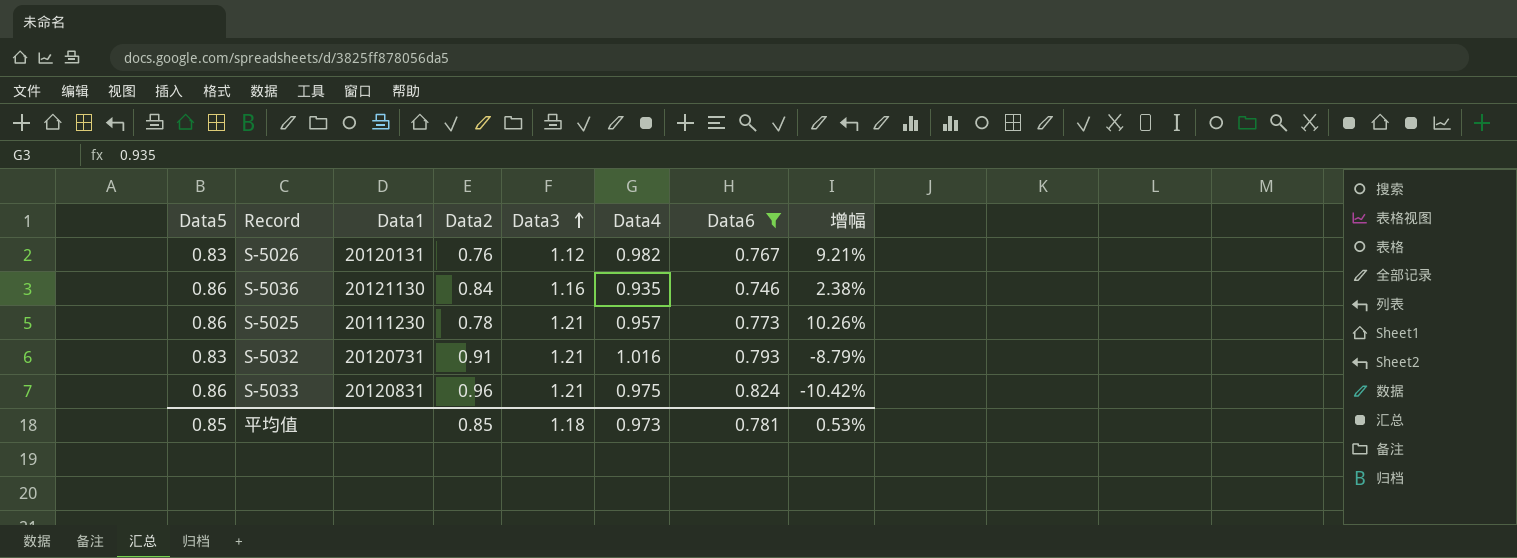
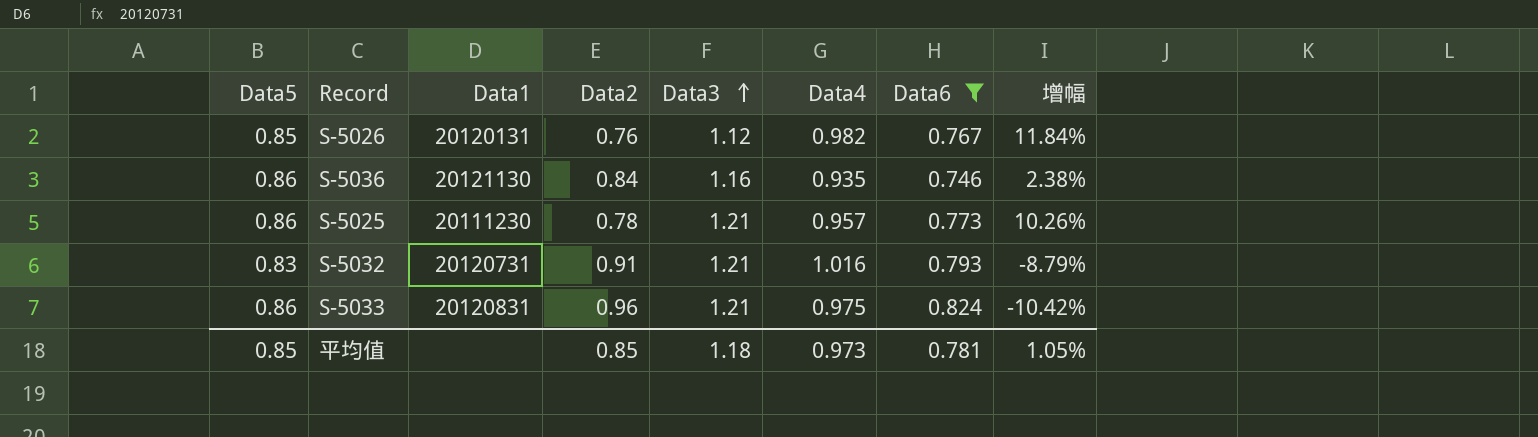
S-5026 | Data5: 0.83 -> 0.85
S-5026 | 增幅: 9.21% -> 11.84%
平均值 | 增幅: 0.53% -> 1.05%

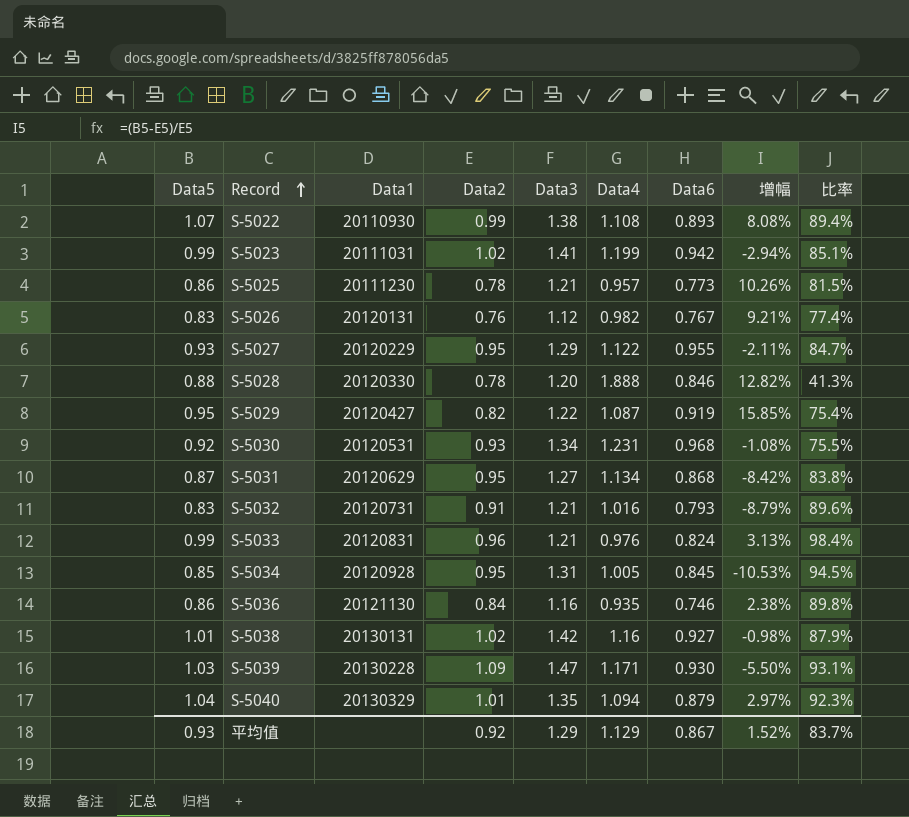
filter: Data6 <= 0.824 -> none
row order: Data3 ascending -> Record ascending
column 比率 | formula: none -> [Data2] / [Data4]
S-5026 | Data5: 0.85 -> 0.83
S-5026 | 增幅: 11.84% -> 9.21%
S-5033 | Data5: 0.86 -> 0.99
S-5033 | Data4: 0.975 -> 0.976
S-5033 | 增幅: -10.42% -> 3.13%
平均值 | Data5: 0.85 -> 0.93
平均值 | Data2: 0.85 -> 0.92
平均值 | Data3: 1.18 -> 1.29
平均值 | Data4: 0.973 -> 1.129
平均值 | Data6: 0.781 -> 0.867
平均值 | 增幅: 1.05% -> 1.52%

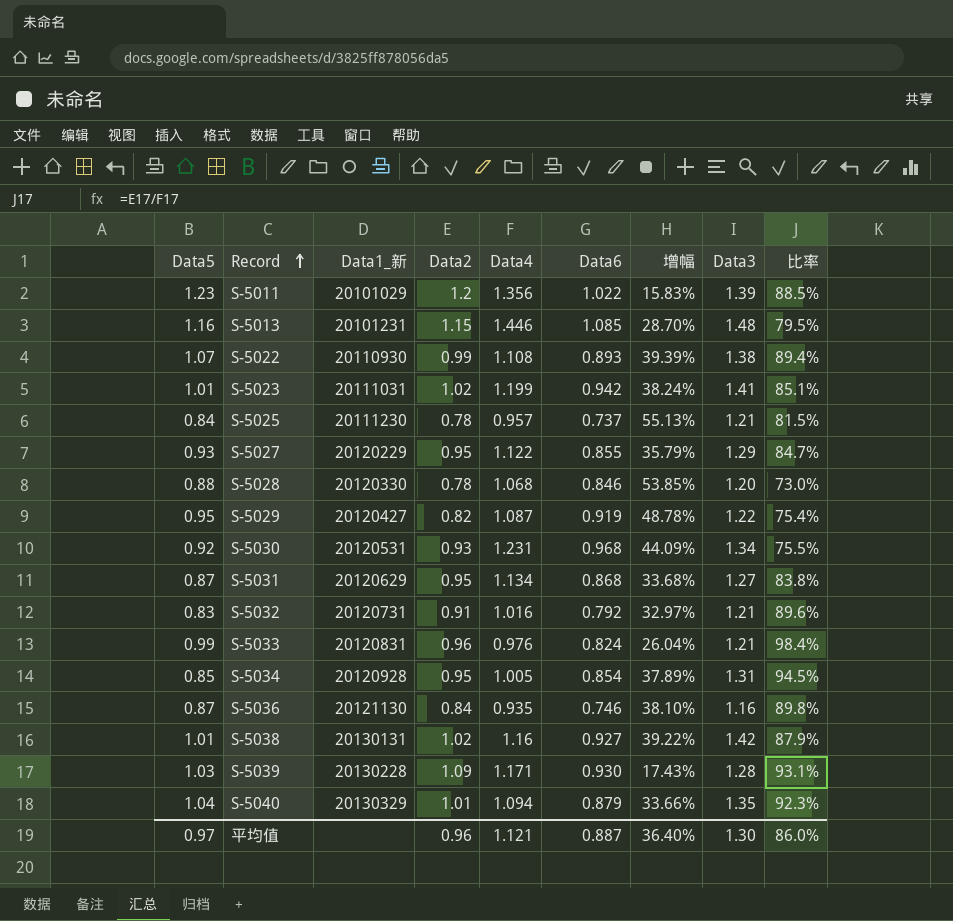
column name: Data1 -> Data1_新
column 增幅 | formula: ([Data5] - [Data2]) / [Data2] -> ([Data3] - [Data2]) / [Data2]
column Data3 | position: 5 -> 8
row S-5026: 0.83 | 20120131 | 0.76 | 1.12 | 0.982 | 0.767 | 9.21% | 77.4% -> none
row S-5011: none -> 1.23 | 20101029 | 1.2 | 1.356 | 1.022 | 15.83% | 1.39 | 88.5%
row S-5013: none -> 1.16 | 20101231 | 1.15 | 1.446 | 1.085 | 28.70% | 1.48 | 79.5%
S-5023 | Data5: 0.99 -> 1.01
S-5025 | Data5: 0.86 -> 0.84
S-5025 | Data6: 0.773 -> 0.737
S-5027 | Data6: 0.955 -> 0.855
S-5028 | Data4: 1.888 -> 1.068
S-5028 | 比率: 41.3% -> 73.0%
S-5032 | Data6: 0.793 -> 0.792
S-5034 | Data6: 0.845 -> 0.854
S-5036 | Data5: 0.86 -> 0.87
S-5039 | Data3: 1.47 -> 1.28
平均值 | Data5: 0.93 -> 0.97
平均值 | Data2: 0.92 -> 0.96
平均值 | Data4: 1.129 -> 1.121
平均值 | Data6: 0.867 -> 0.887
平均值 | 增幅: 1.52% -> 36.40%
平均值 | Data3: 1.29 -> 1.30
平均值 | 比率: 83.7% -> 86.0%

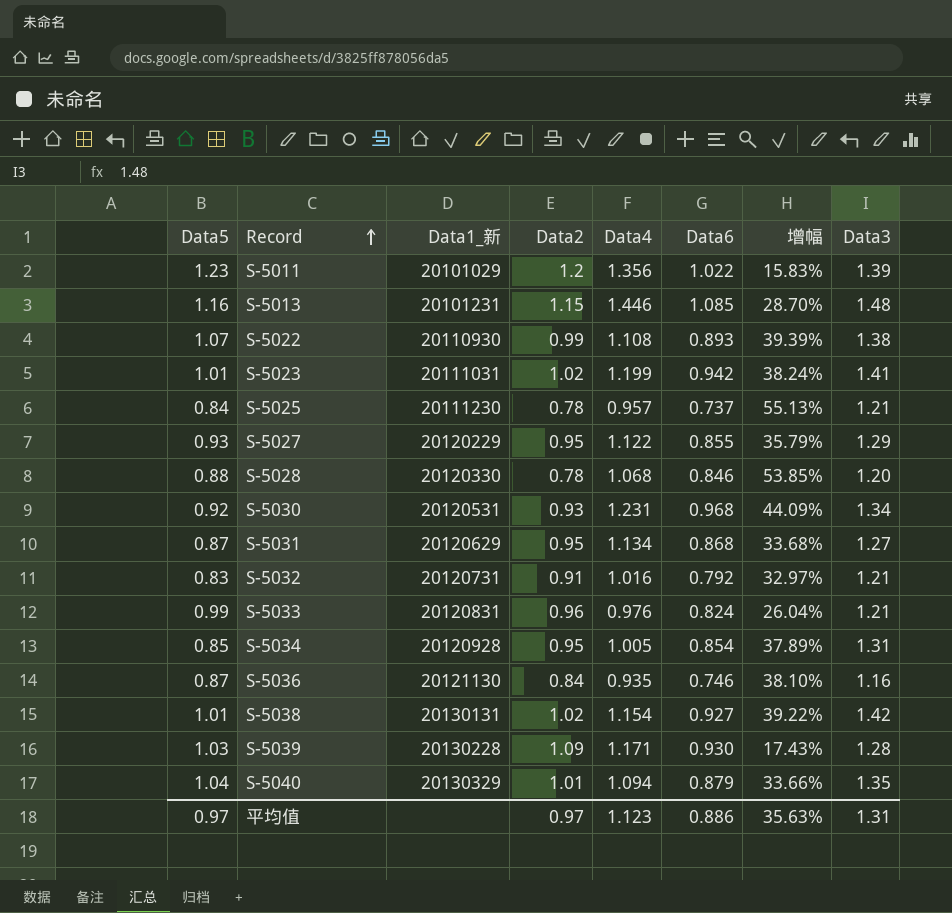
column 比率 | formula: [Data2] / [Data4] -> none
row S-5029: 0.95 | 20120427 | 0.82 | 1.087 | 0.919 | 48.78% | 1.22 | 75.4% -> none
S-5038 | Data4: 1.16 -> 1.154
平均值 | Data2: 0.96 -> 0.97
平均值 | Data4: 1.121 -> 1.123
平均值 | Data6: 0.887 -> 0.886
平均值 | 增幅: 36.40% -> 35.63%
平均值 | Data3: 1.30 -> 1.31

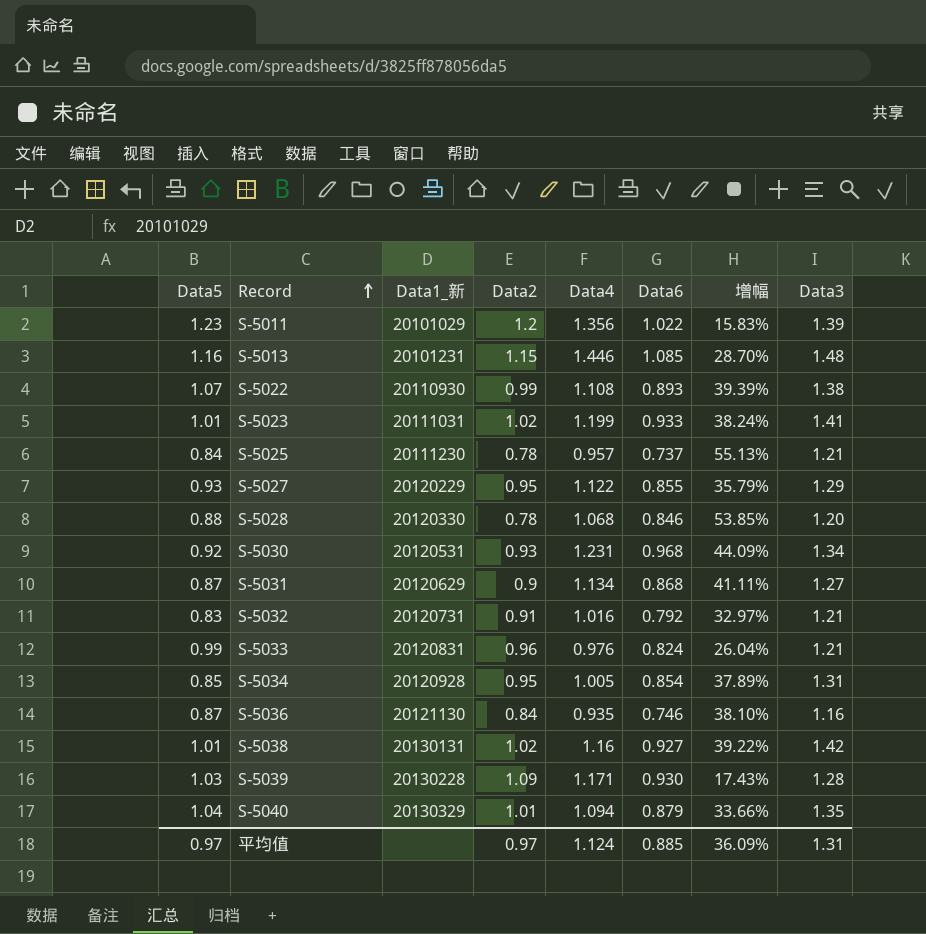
S-5023 | Data6: 0.942 -> 0.933
S-5031 | Data2: 0.95 -> 0.9
S-5031 | 增幅: 33.68% -> 41.11%
S-5038 | Data4: 1.154 -> 1.16
平均值 | Data4: 1.123 -> 1.124
平均值 | Data6: 0.886 -> 0.885
平均值 | 增幅: 35.63% -> 36.09%

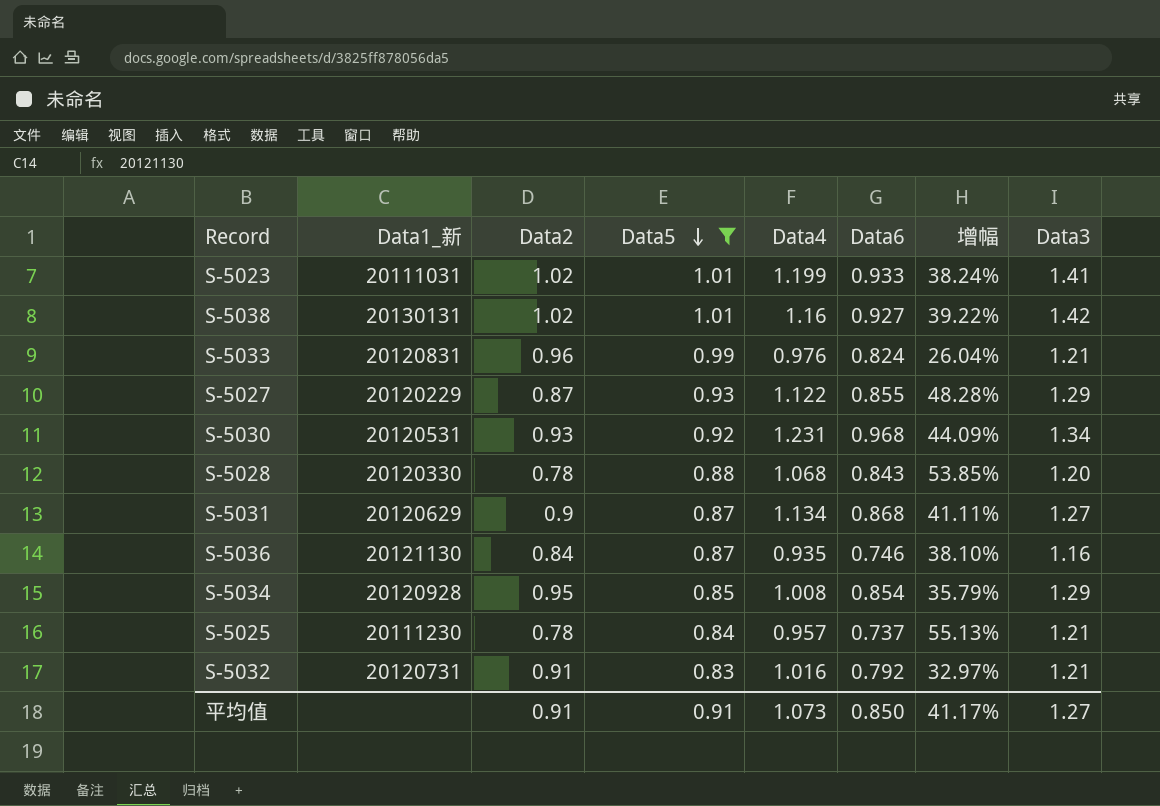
filter: none -> Data5 <= 1.01
row order: Record ascending -> Data5 descending
column Data5 | position: 1 -> 4
S-5027 | Data2: 0.95 -> 0.87
S-5027 | 增幅: 35.79% -> 48.28%
S-5028 | Data6: 0.846 -> 0.843
S-5034 | Data4: 1.005 -> 1.008
S-5034 | 增幅: 37.89% -> 35.79%
S-5034 | Data3: 1.31 -> 1.29
平均值 | Data2: 0.97 -> 0.91
平均值 | Data5: 0.97 -> 0.91
平均值 | Data4: 1.124 -> 1.073
平均值 | Data6: 0.885 -> 0.850
平均值 | 增幅: 36.09% -> 41.17%
平均值 | Data3: 1.31 -> 1.27

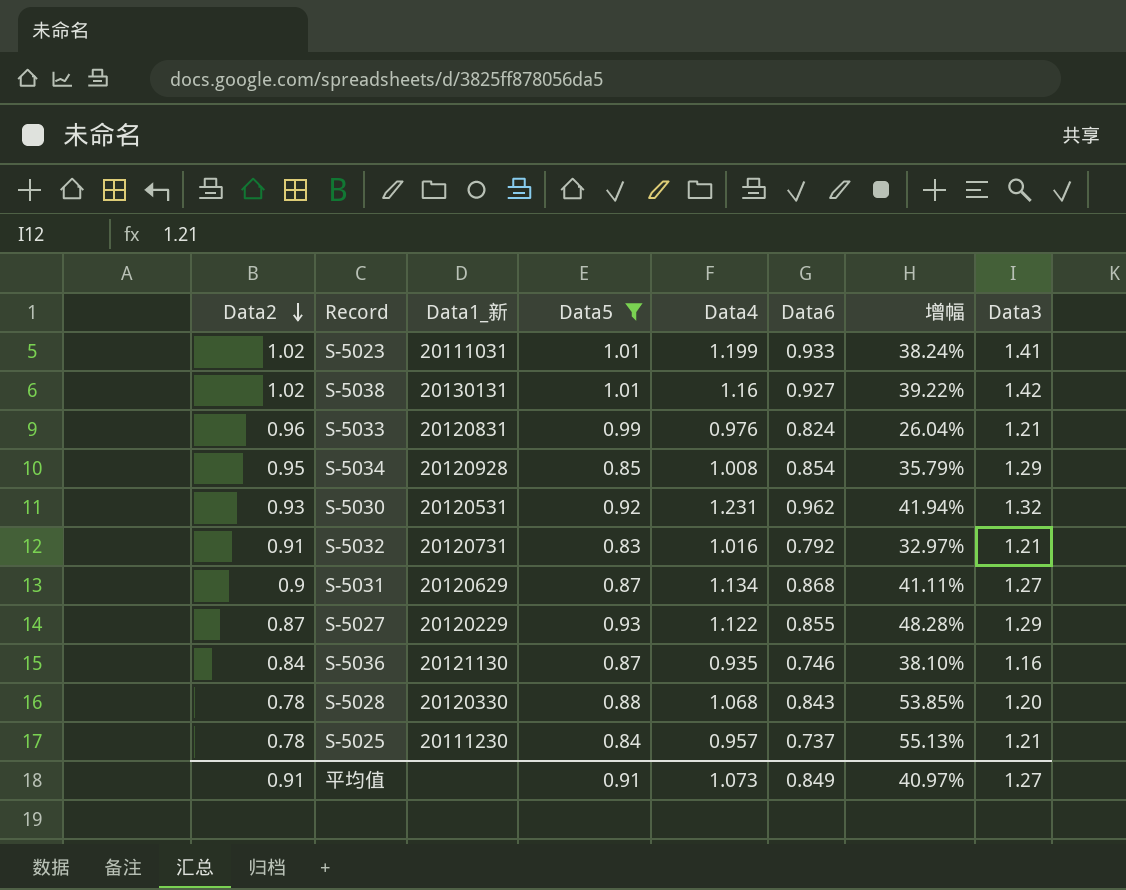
row order: Data5 descending -> Data2 descending
column Data2 | position: 3 -> 1
S-5030 | Data6: 0.968 -> 0.962
S-5030 | 增幅: 44.09% -> 41.94%
S-5030 | Data3: 1.34 -> 1.32
平均值 | Data6: 0.850 -> 0.849
平均值 | 增幅: 41.17% -> 40.97%

